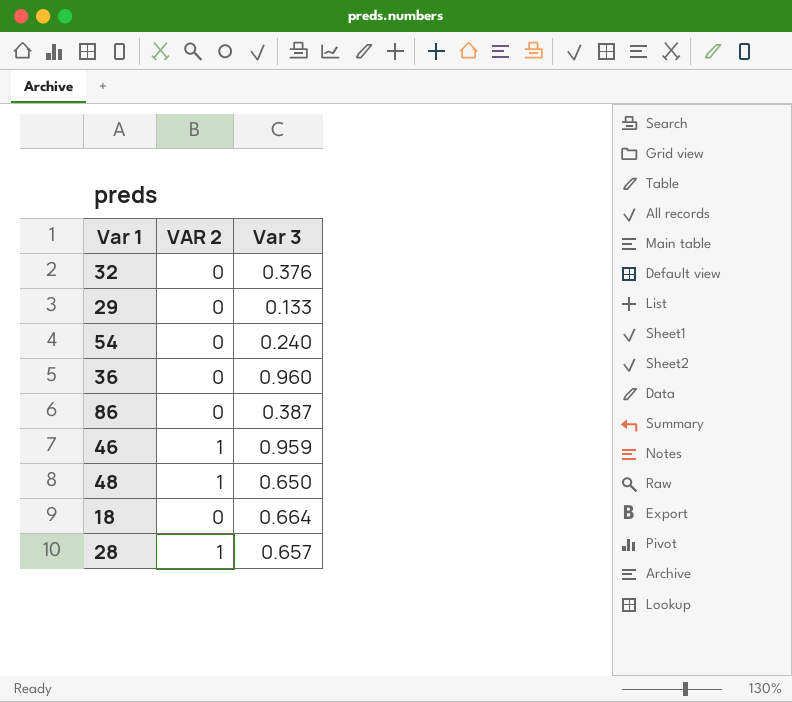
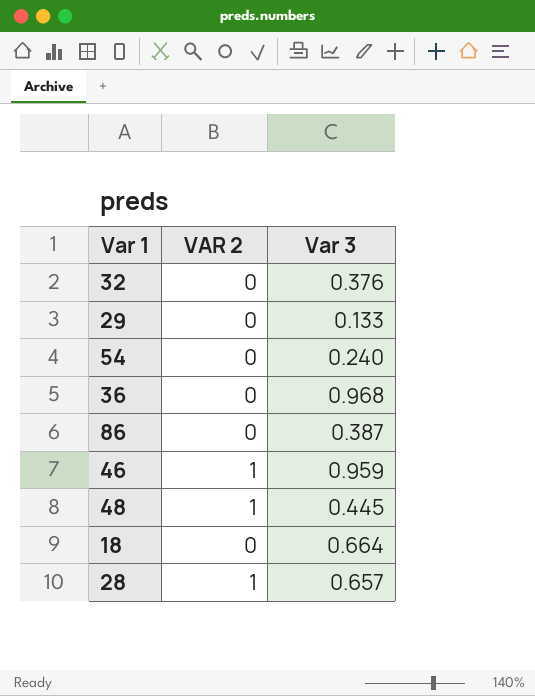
36 | Var 3: 0.960 -> 0.968
48 | Var 3: 0.650 -> 0.445

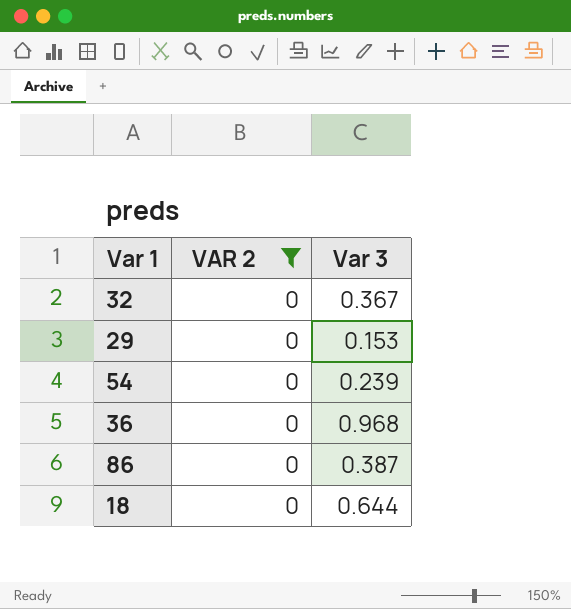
filter: none -> VAR 2 = 0
32 | Var 3: 0.376 -> 0.367
29 | Var 3: 0.133 -> 0.153
54 | Var 3: 0.240 -> 0.239
18 | Var 3: 0.664 -> 0.644

